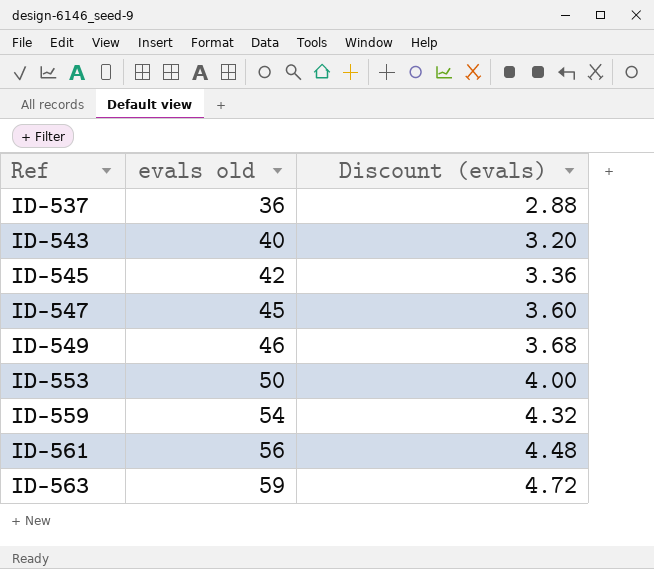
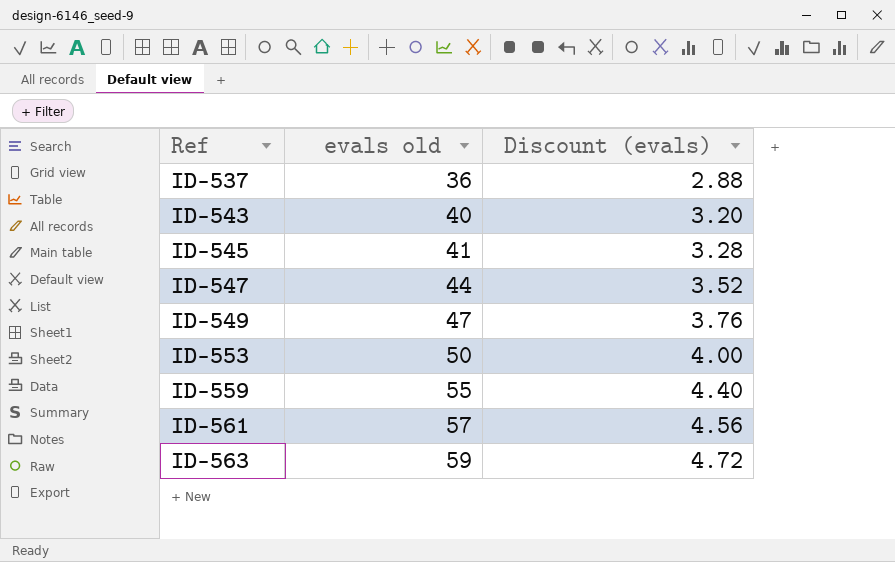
ID-545 | evals old: 42 -> 41
ID-545 | Discount (evals): 3.36 -> 3.28
ID-547 | evals old: 45 -> 44
ID-547 | Discount (evals): 3.60 -> 3.52
ID-549 | evals old: 46 -> 47
ID-549 | Discount (evals): 3.68 -> 3.76
ID-559 | evals old: 54 -> 55
ID-559 | Discount (evals): 4.32 -> 4.40
ID-561 | evals old: 56 -> 57
ID-561 | Discount (evals): 4.48 -> 4.56

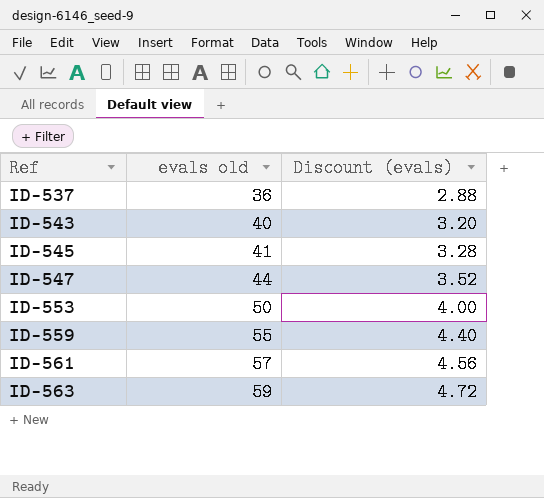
row ID-549: 47 | 3.76 -> none

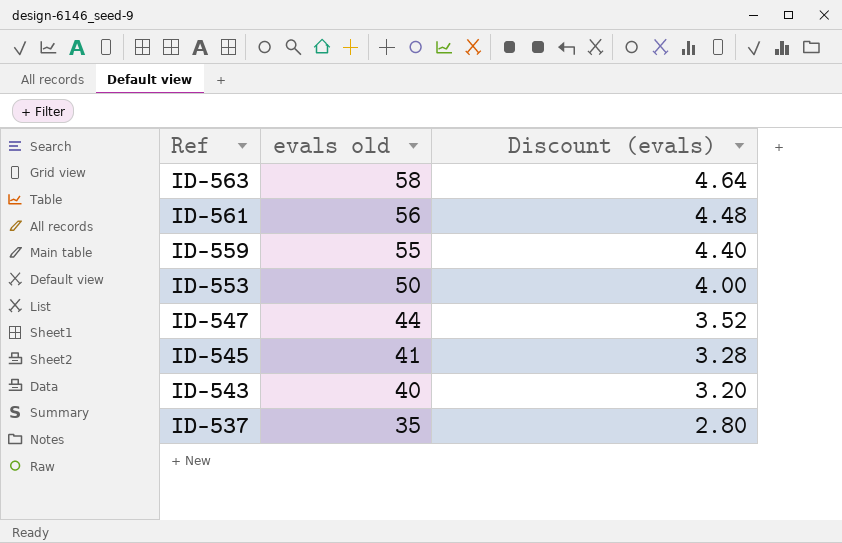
row order: Ref ascending -> Ref descending
ID-563 | evals old: 59 -> 58
ID-563 | Discount (evals): 4.72 -> 4.64
ID-561 | evals old: 57 -> 56
ID-561 | Discount (evals): 4.56 -> 4.48
ID-537 | evals old: 36 -> 35
ID-537 | Discount (evals): 2.88 -> 2.80

